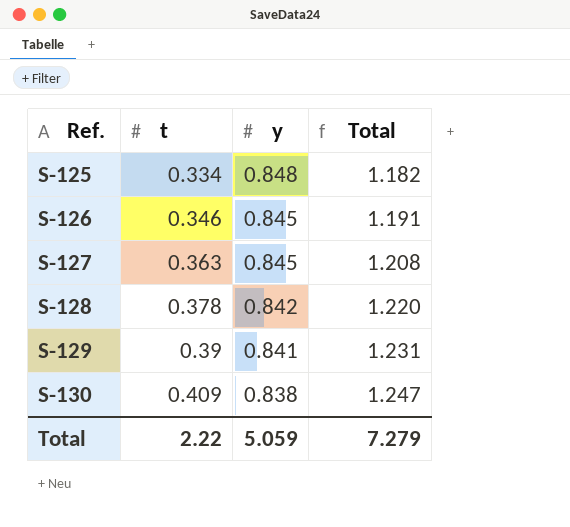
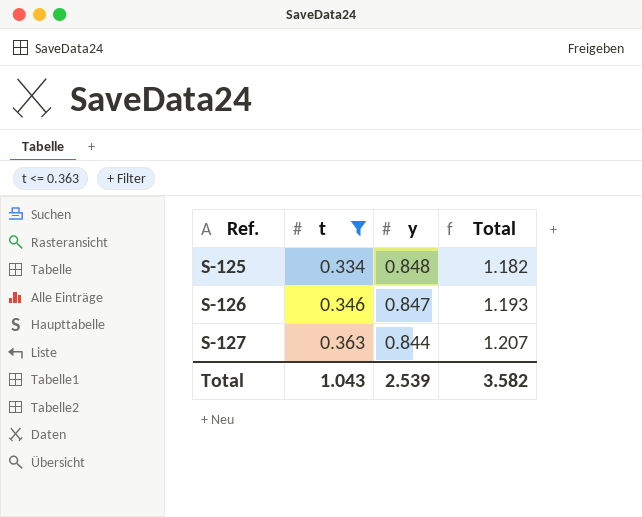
filter: none -> t <= 0.363
S-126 | y: 0.845 -> 0.847
S-126 | Total: 1.191 -> 1.193
S-127 | y: 0.845 -> 0.844
S-127 | Total: 1.208 -> 1.207
Total | t: 2.22 -> 1.043
Total | y: 5.059 -> 2.539
Total | Total: 7.279 -> 3.582

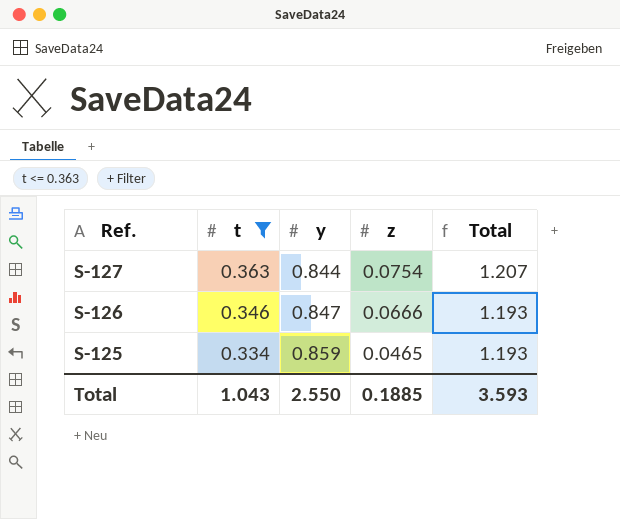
row order: Ref. ascending -> Ref. descending
column z | position: none -> 4
S-125 | y: 0.848 -> 0.859
S-125 | Total: 1.182 -> 1.193
Total | y: 2.539 -> 2.550
Total | Total: 3.582 -> 3.593

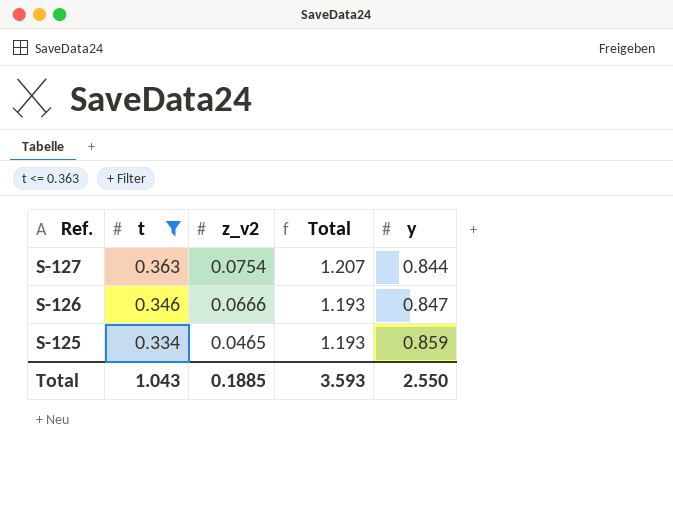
column name: z -> z_v2
column y | position: 3 -> 5

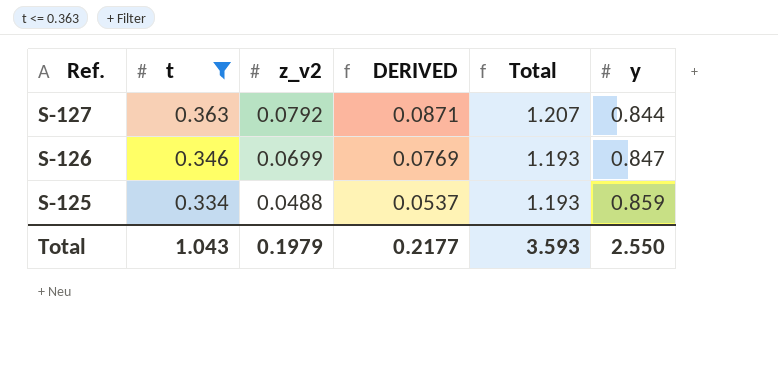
column DERIVED | formula: none -> [z_v2] * 1.1
S-127 | z_v2: 0.0754 -> 0.0792
S-126 | z_v2: 0.0666 -> 0.0699
S-125 | z_v2: 0.0465 -> 0.0488
Total | z_v2: 0.1885 -> 0.1979

